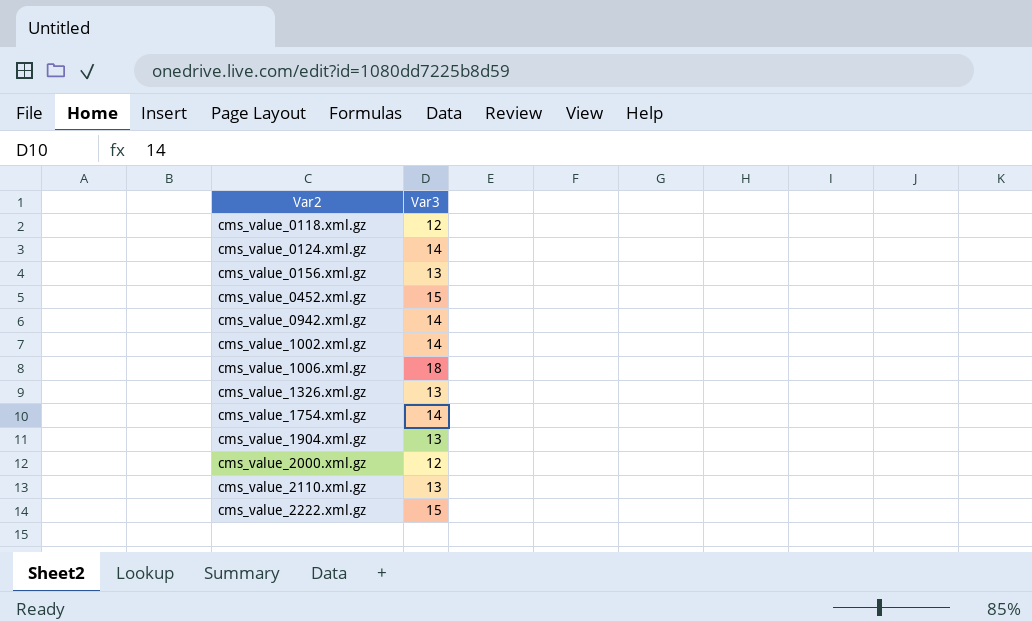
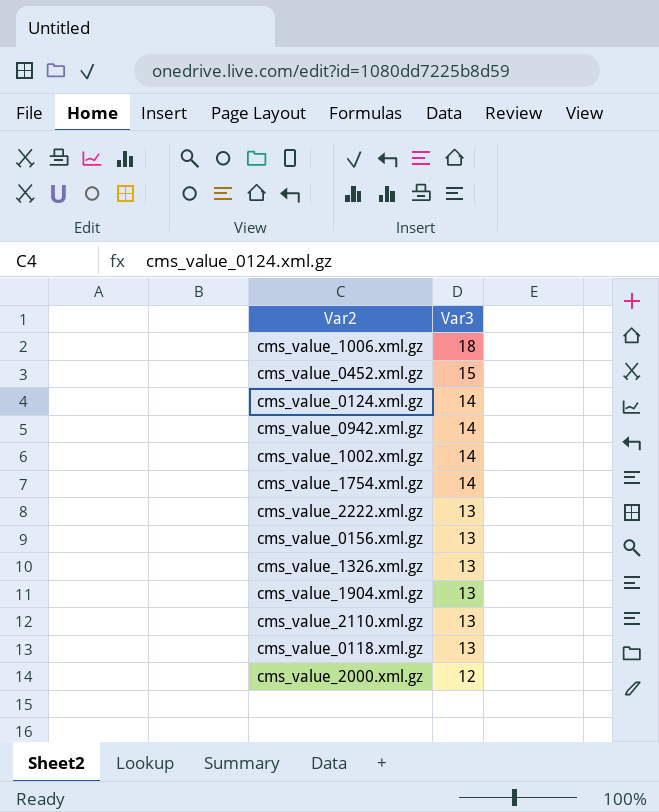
row order: Var2 ascending -> Var3 descending
cms_value_2222.xml.gz | Var3: 15 -> 13
cms_value_0118.xml.gz | Var3: 12 -> 13

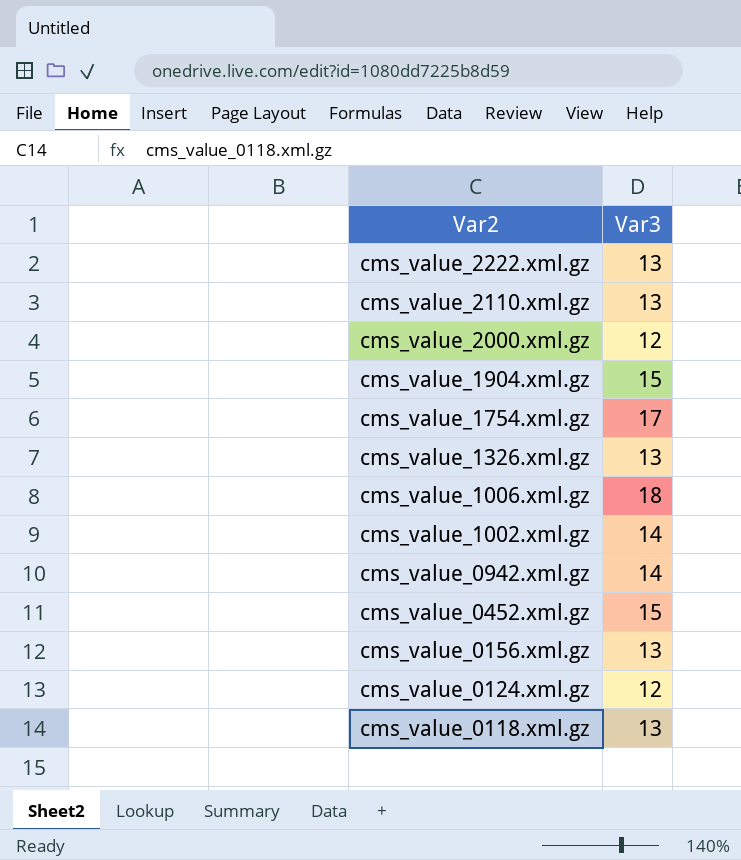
row order: Var3 descending -> Var2 descending
cms_value_1904.xml.gz | Var3: 13 -> 15
cms_value_1754.xml.gz | Var3: 14 -> 17
cms_value_0124.xml.gz | Var3: 14 -> 12

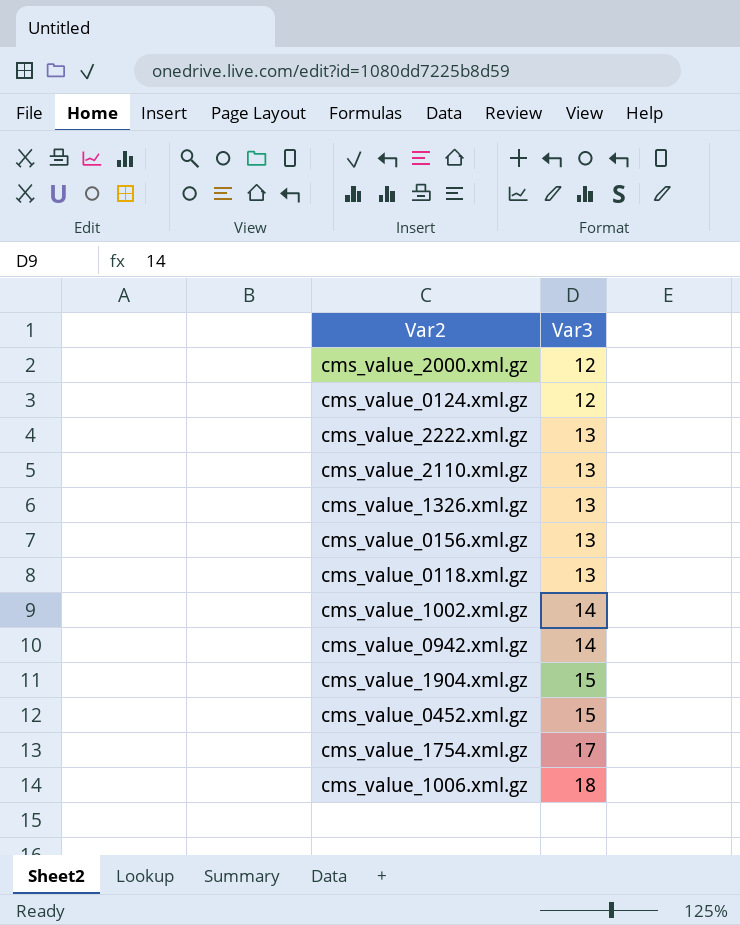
row order: Var2 descending -> Var3 ascending

